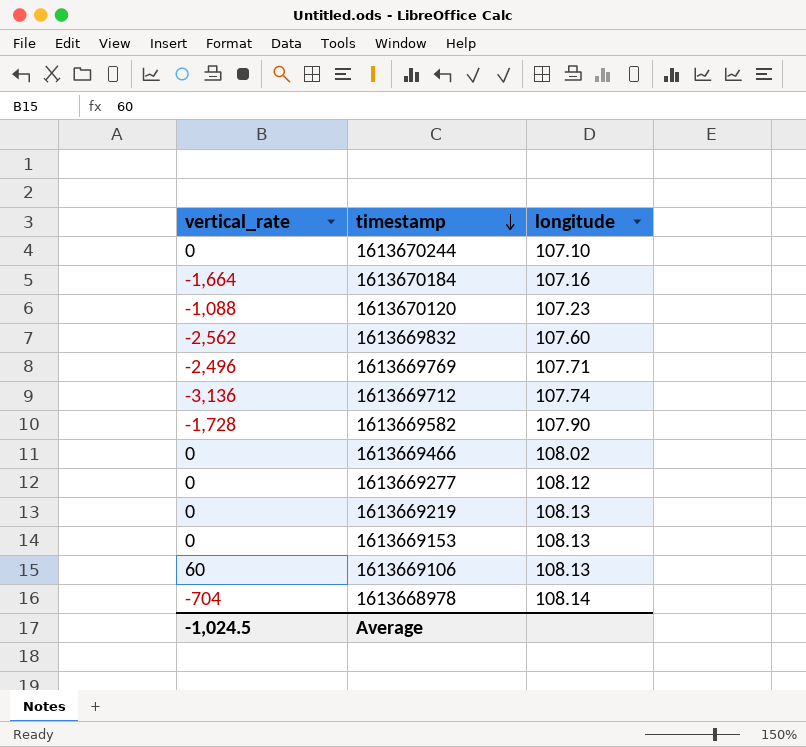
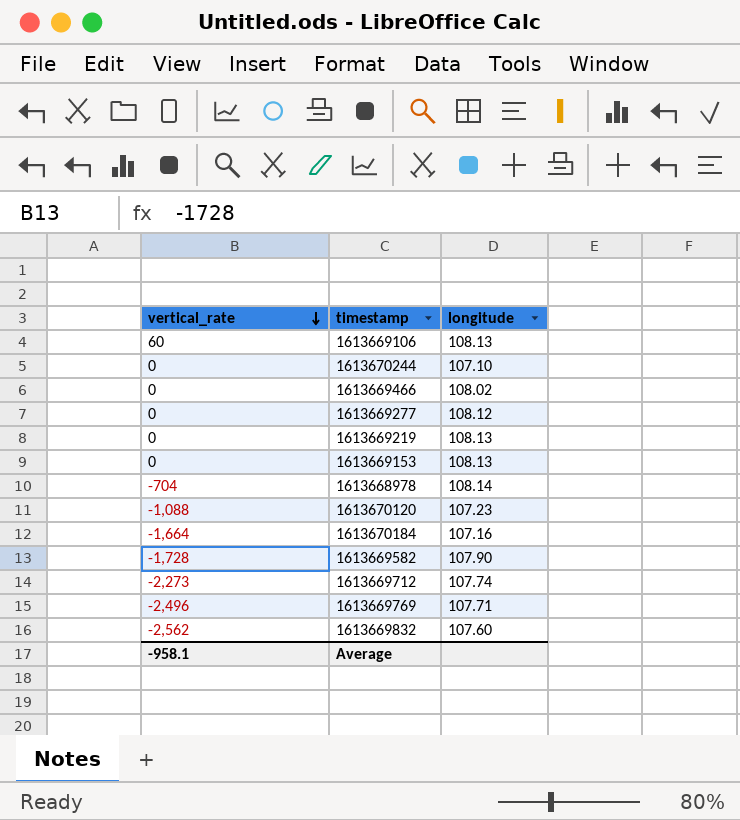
row order: timestamp descending -> vertical_rate descending
1613669712 | vertical_rate: -3,136 -> -2,273
Average | vertical_rate: -1,024.5 -> -958.1

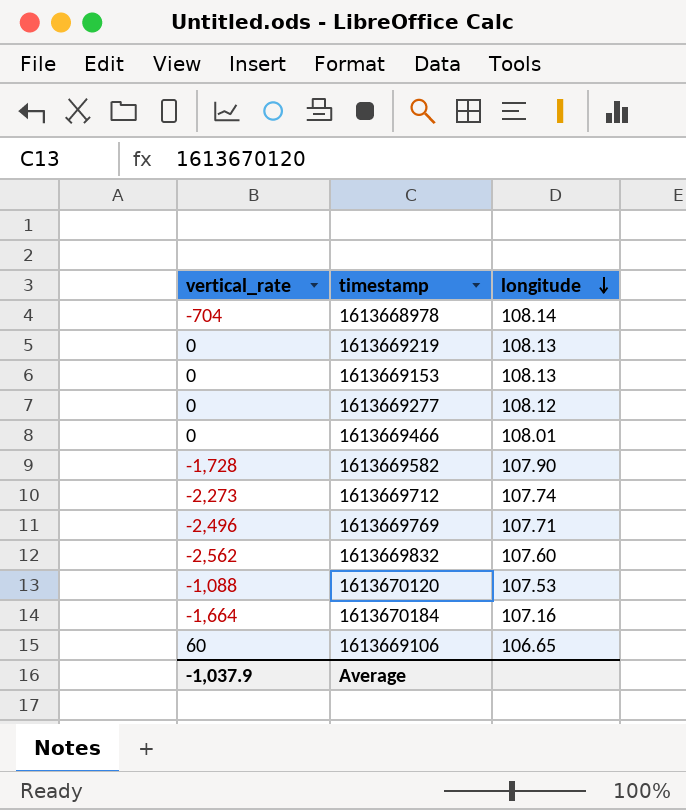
row order: vertical_rate descending -> longitude descending
row 1613670244: 0 | 107.10 -> none
1613669466 | longitude: 108.02 -> 108.01
1613670120 | longitude: 107.23 -> 107.53
1613669106 | longitude: 108.13 -> 106.65
Average | vertical_rate: -958.1 -> -1,037.9

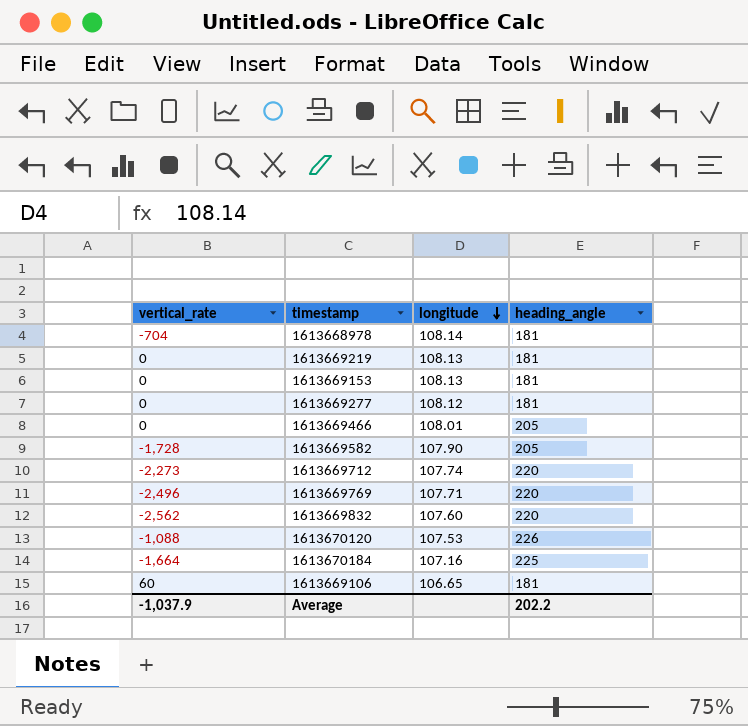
column heading_angle | position: none -> 4

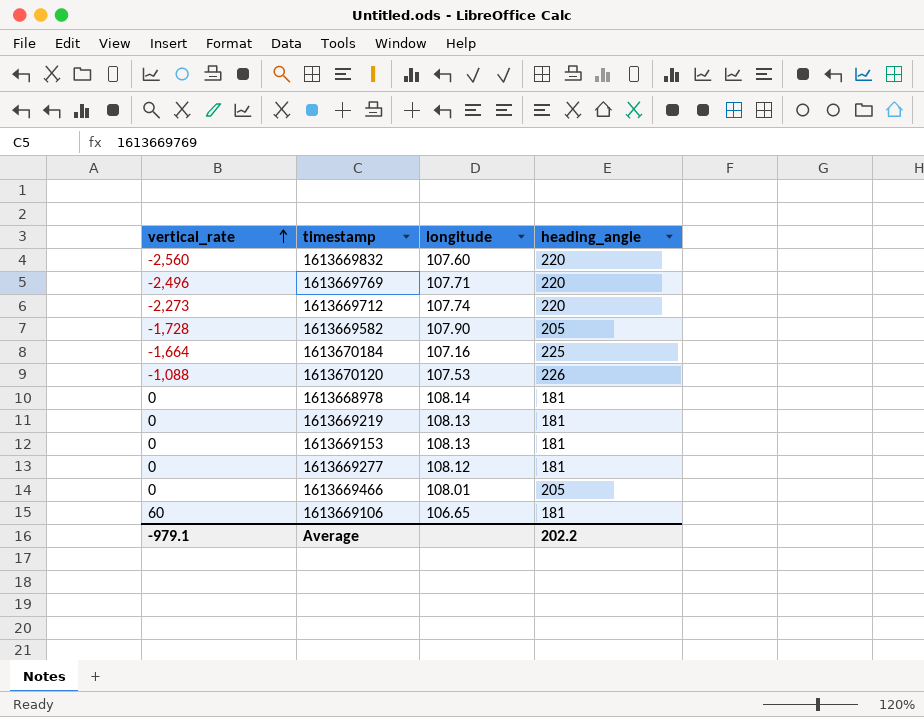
row order: longitude descending -> vertical_rate ascending
1613669832 | vertical_rate: -2,562 -> -2,560
1613668978 | vertical_rate: -704 -> 0
Average | vertical_rate: -1,037.9 -> -979.1

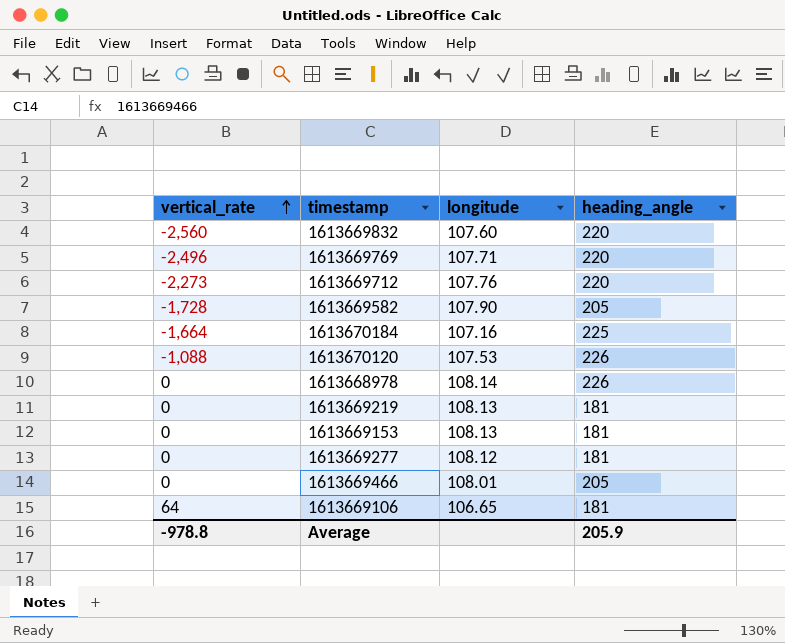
1613669712 | longitude: 107.74 -> 107.76
1613668978 | heading_angle: 181 -> 226
1613669106 | vertical_rate: 60 -> 64
Average | vertical_rate: -979.1 -> -978.8
Average | heading_angle: 202.2 -> 205.9

